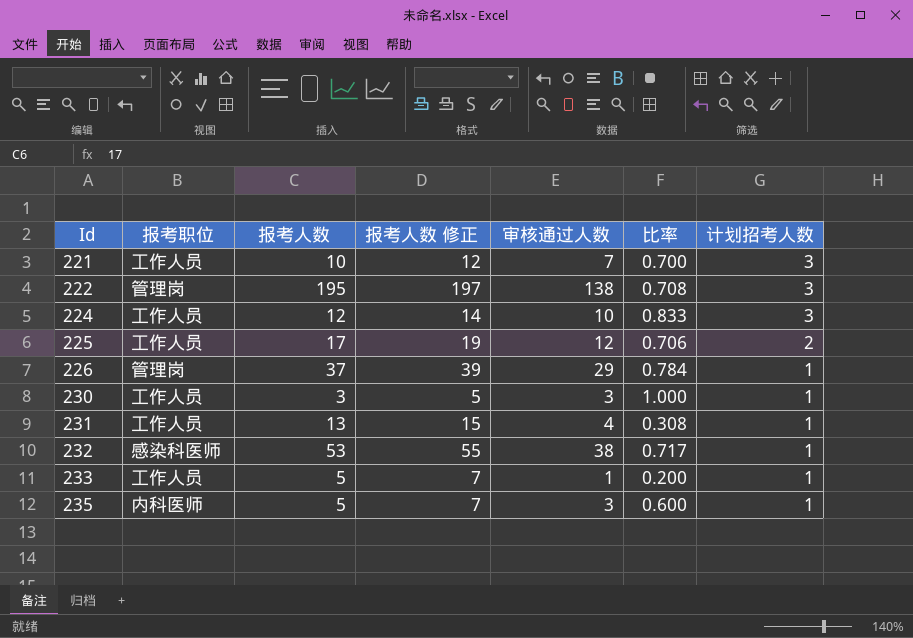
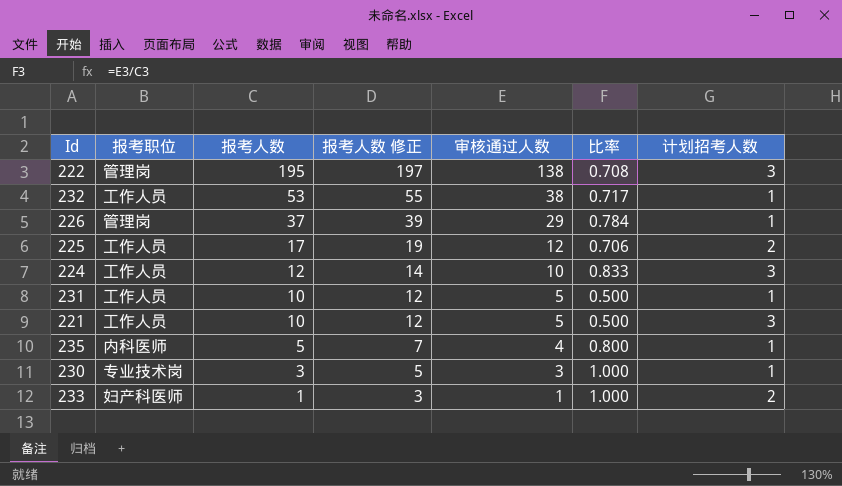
row order: Id ascending -> 报考人数 descending
232 | 报考职位: 感染科医师 -> 工作人员
231 | 报考人数: 13 -> 10
231 | 报考人数 修正: 15 -> 12
231 | 审核通过人数: 4 -> 5
231 | 比率: 0.308 -> 0.500
221 | 审核通过人数: 7 -> 5
221 | 比率: 0.700 -> 0.500
235 | 审核通过人数: 3 -> 4
235 | 比率: 0.600 -> 0.800
230 | 报考职位: 工作人员 -> 专业技术岗
233 | 报考职位: 工作人员 -> 妇产科医师
233 | 报考人数: 5 -> 1
233 | 报考人数 修正: 7 -> 3
233 | 比率: 0.200 -> 1.000
233 | 计划招考人数: 1 -> 2

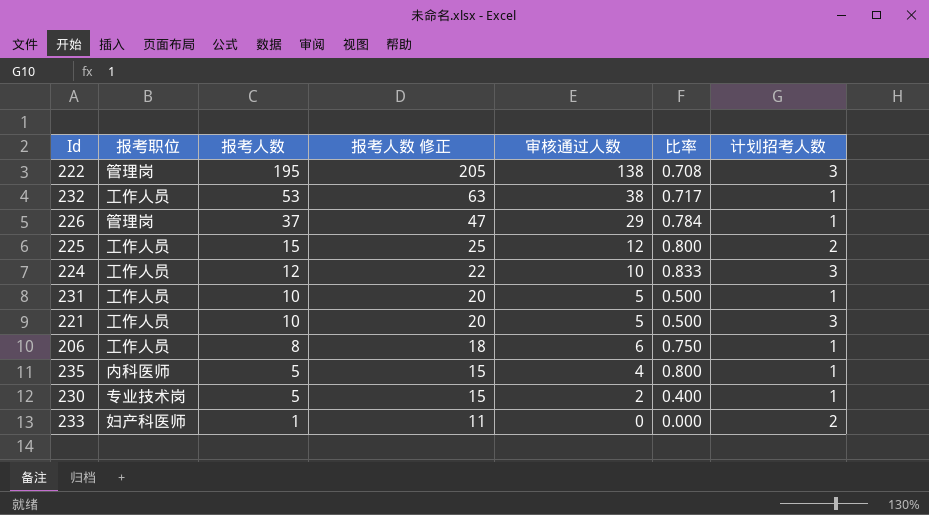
column 报考人数 修正 | formula: [报考人数] + 2 -> [报考人数] + 10
225 | 报考人数: 17 -> 15
225 | 比率: 0.706 -> 0.800
row 206: none -> 工作人员 | 8 | 18 | 6 | 0.750 | 1
230 | 报考人数: 3 -> 5
230 | 审核通过人数: 3 -> 2
230 | 比率: 1.000 -> 0.400
233 | 审核通过人数: 1 -> 0
233 | 比率: 1.000 -> 0.000

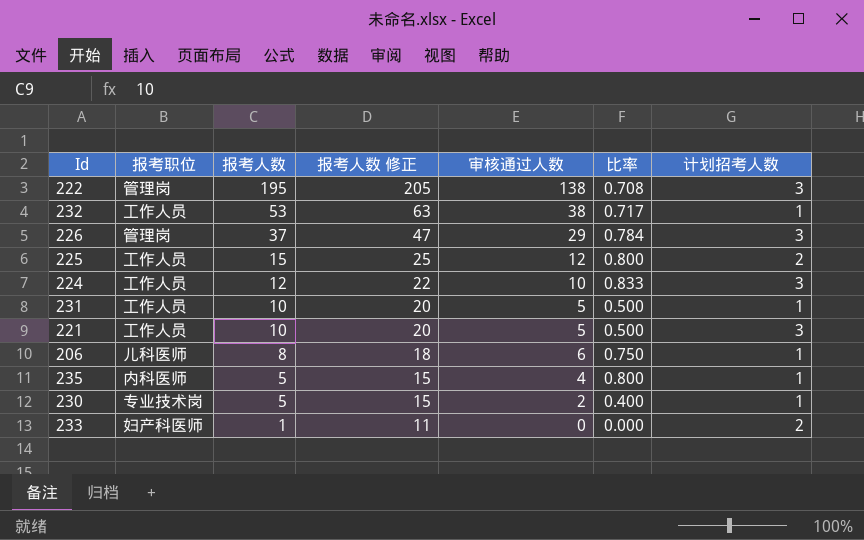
226 | 计划招考人数: 1 -> 3
206 | 报考职位: 工作人员 -> 儿科医师

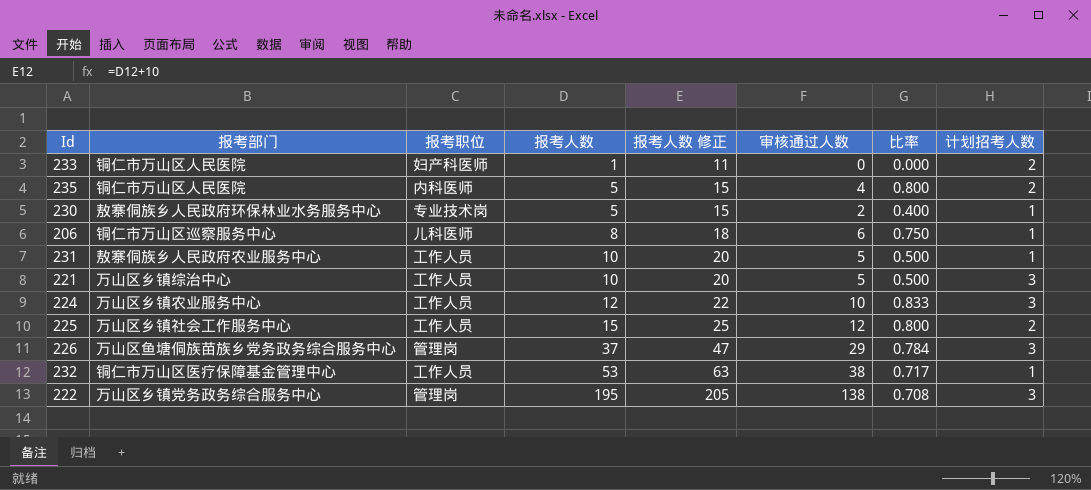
row order: 报考人数 descending -> 报考人数 ascending
column 报考部门 | position: none -> 2
235 | 计划招考人数: 1 -> 2

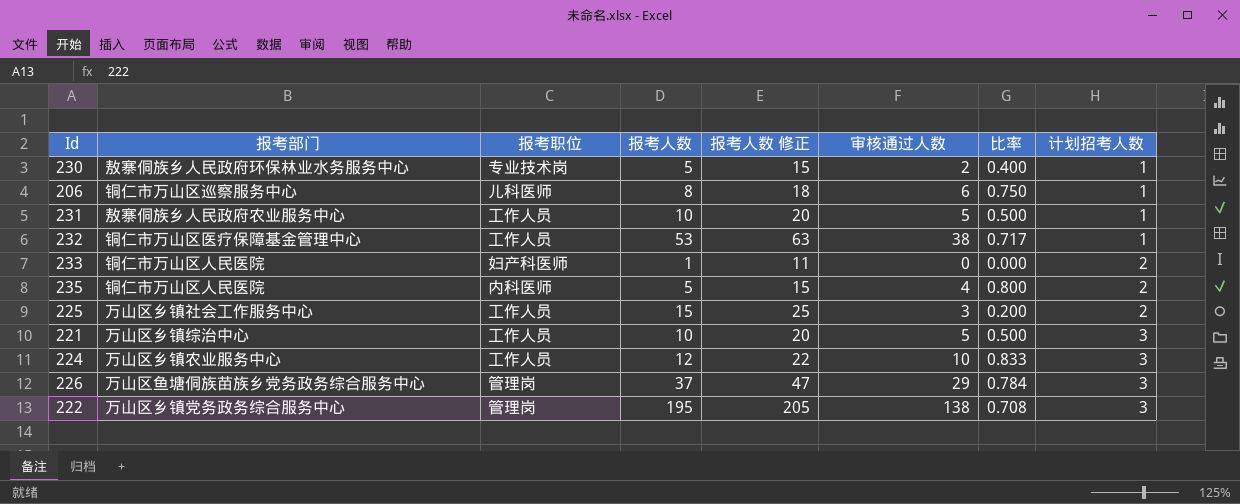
row order: 报考人数 ascending -> 计划招考人数 ascending
225 | 审核通过人数: 12 -> 3
225 | 比率: 0.800 -> 0.200

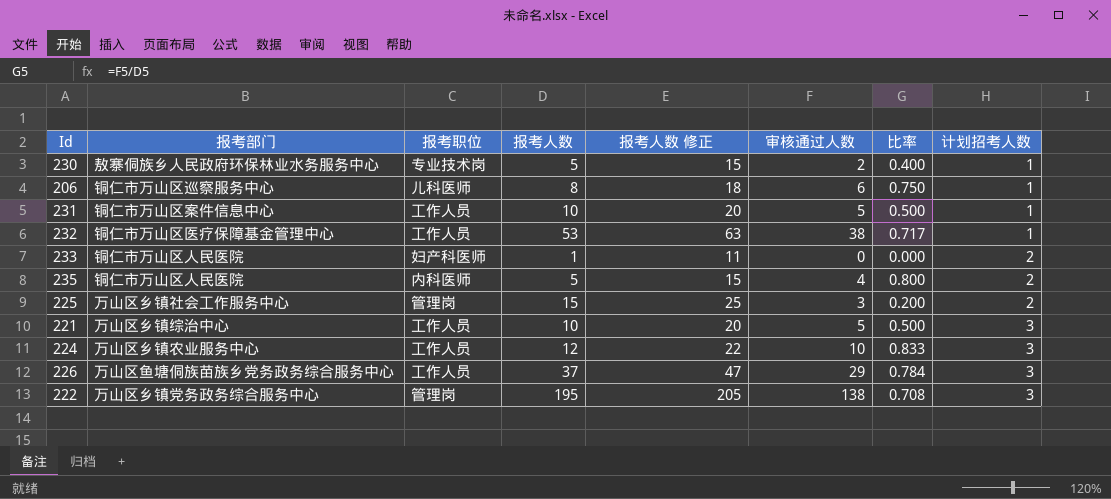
231 | 报考部门: 敖寨侗族乡人民政府农业服务中心 -> 铜仁市万山区案件信息中心
225 | 报考职位: 工作人员 -> 管理岗
226 | 报考职位: 管理岗 -> 工作人员

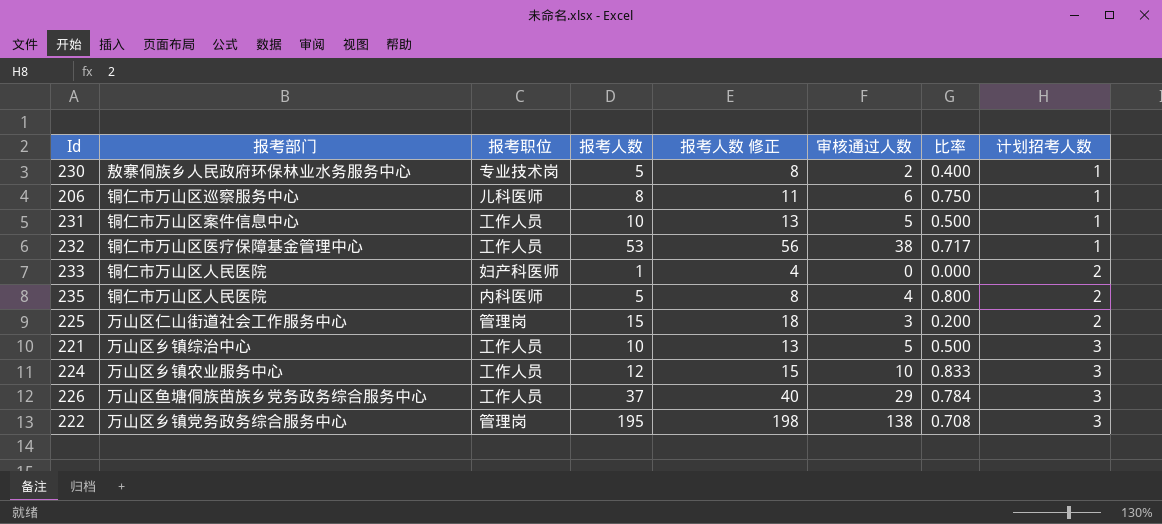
column 报考人数 修正 | formula: [报考人数] + 10 -> [报考人数] + 3
225 | 报考部门: 万山区乡镇社会工作服务中心 -> 万山区仁山街道社会工作服务中心

